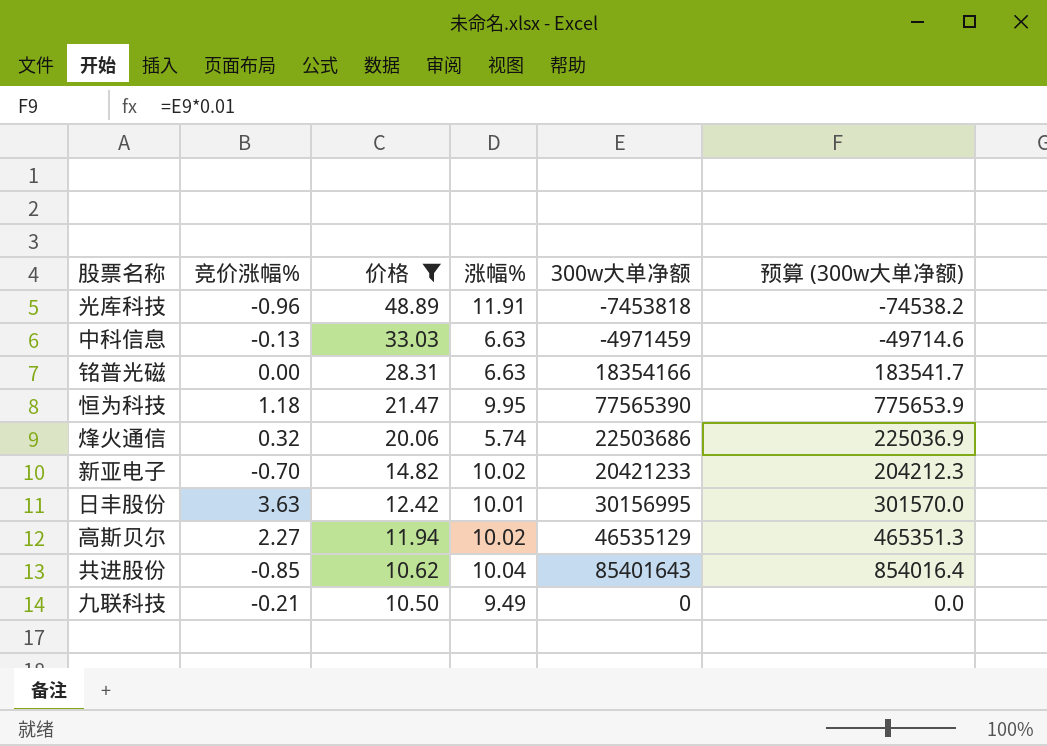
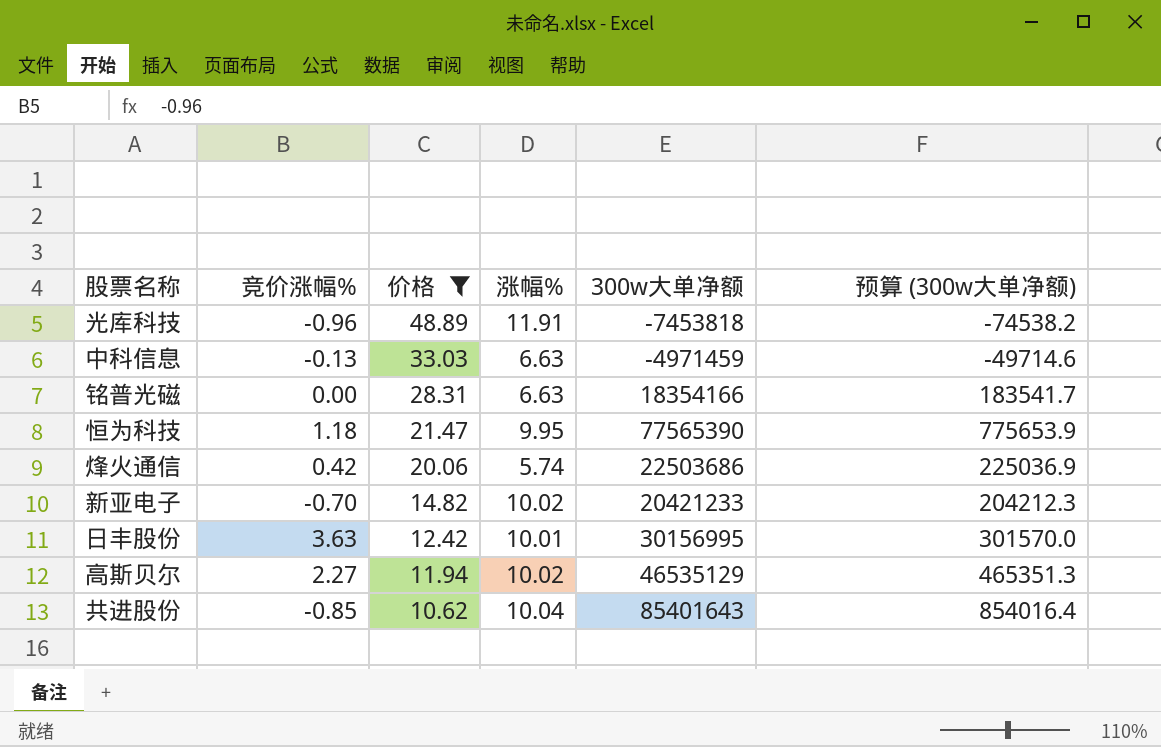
row 九联科技: -0.21 | 10.50 | 9.49 | 0 | 0.0 -> none
烽火通信 | 竞价涨幅%: 0.32 -> 0.42

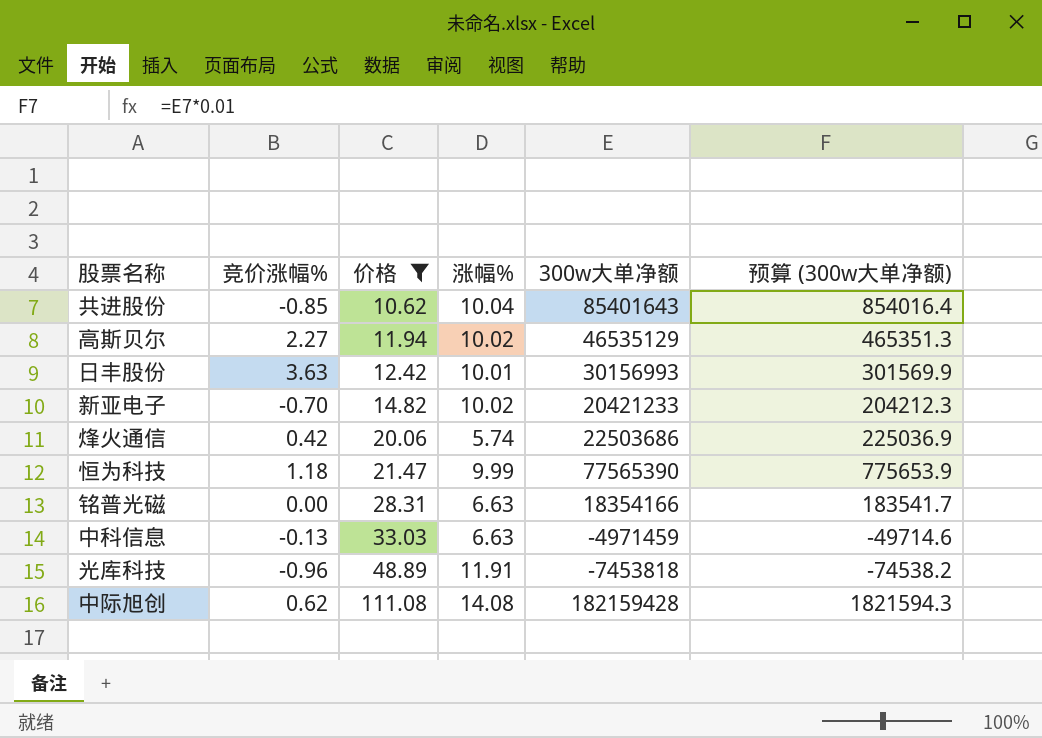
row order: 价格 descending -> 价格 ascending
日丰股份 | 300w大单净额: 30156995 -> 30156993
日丰股份 | 预算 (300w大单净额): 301570.0 -> 301569.9
恒为科技 | 涨幅%: 9.95 -> 9.99
row 中际旭创: none -> 0.62 | 111.08 | 14.08 | 182159428 | 1821594.3

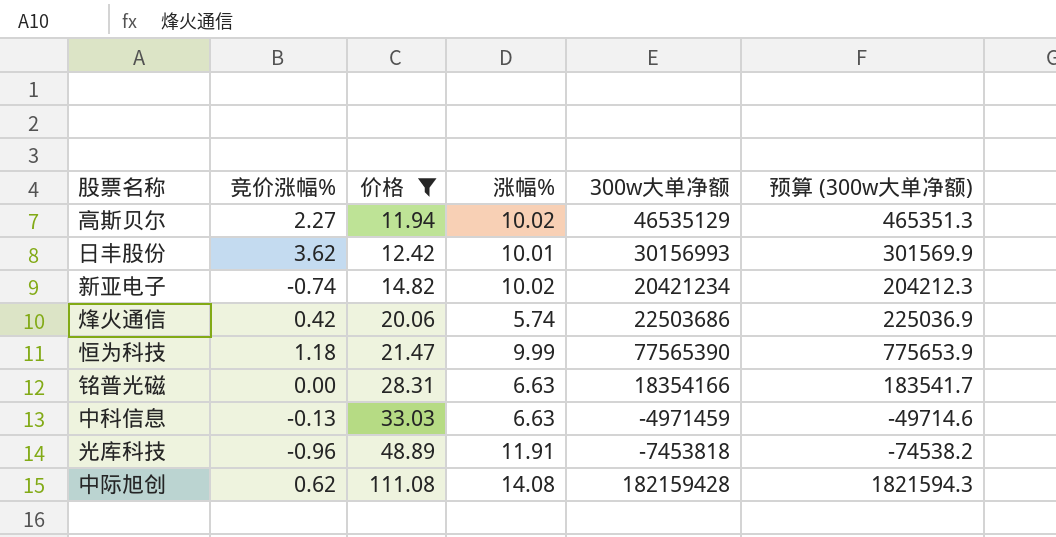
row 共进股份: -0.85 | 10.62 | 10.04 | 85401643 | 854016.4 -> none
日丰股份 | 竞价涨幅%: 3.63 -> 3.62
新亚电子 | 竞价涨幅%: -0.70 -> -0.74
新亚电子 | 300w大单净额: 20421233 -> 20421234

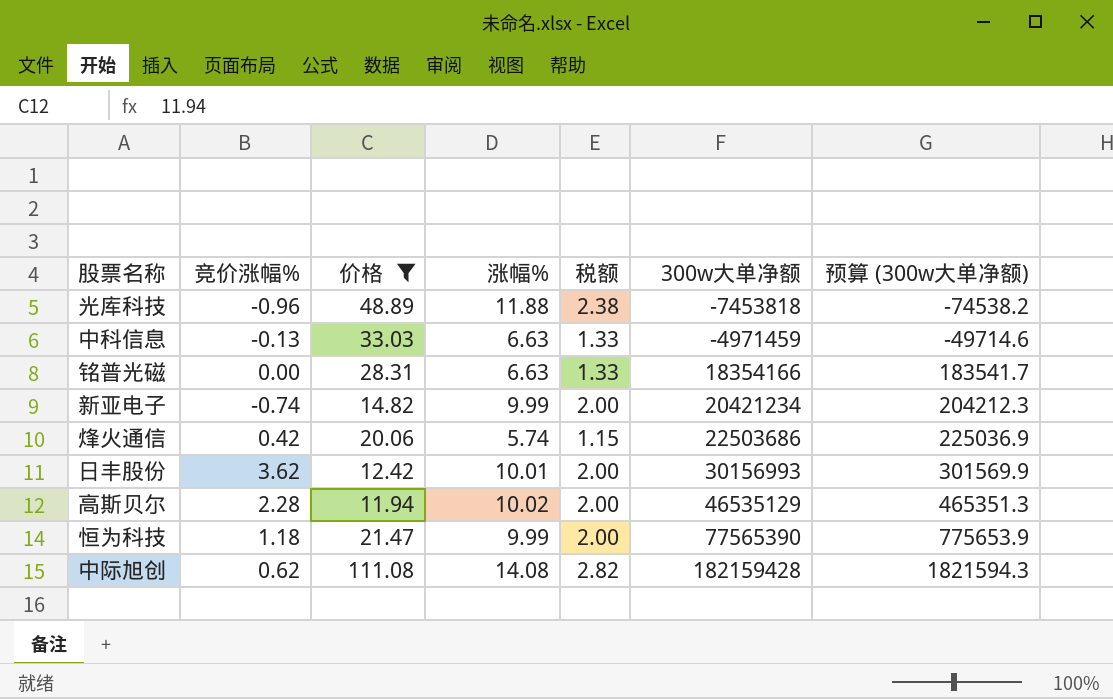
row order: 价格 ascending -> 300w大单净额 ascending
column 税额 | formula: none -> [涨幅%] * 0.2
光库科技 | 涨幅%: 11.91 -> 11.88
新亚电子 | 涨幅%: 10.02 -> 9.99
高斯贝尔 | 竞价涨幅%: 2.27 -> 2.28

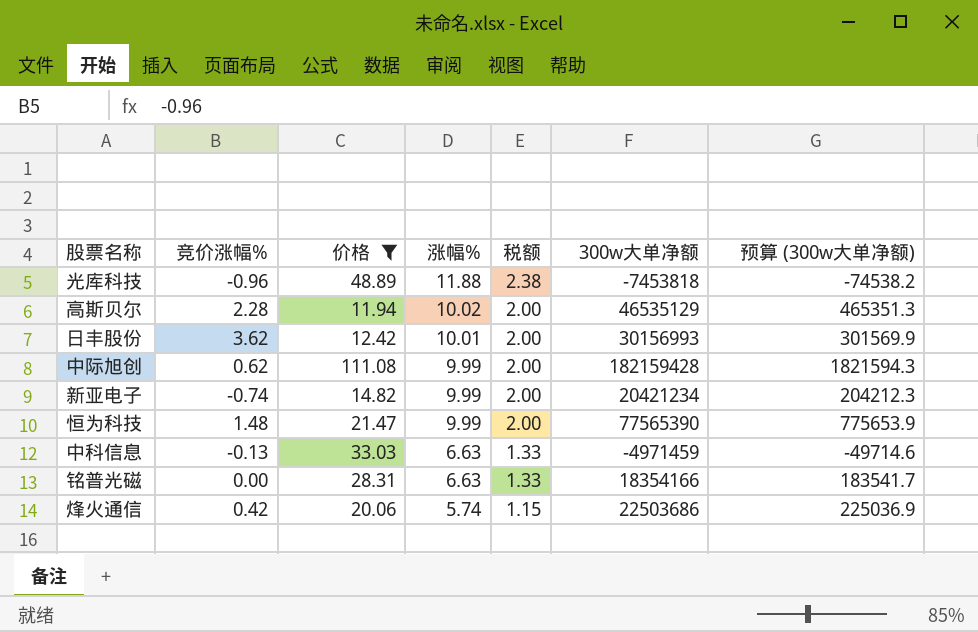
row order: 300w大单净额 ascending -> 涨幅% descending
中际旭创 | 涨幅%: 14.08 -> 9.99
中际旭创 | 税额: 2.82 -> 2.00
恒为科技 | 竞价涨幅%: 1.18 -> 1.48

